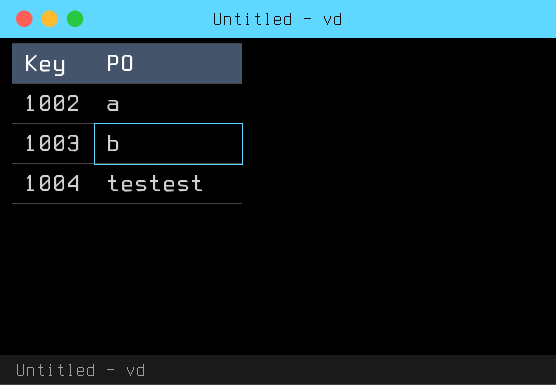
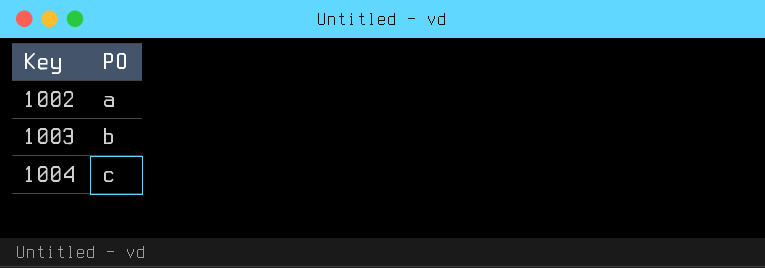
1004 | PO: testest -> c

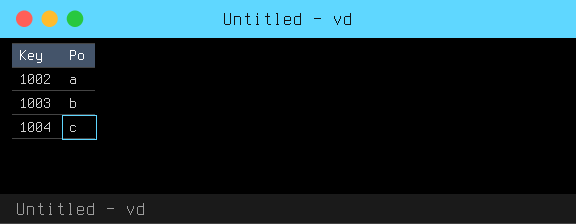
column name: PO -> Po

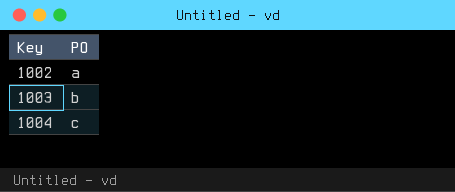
column name: Po -> PO

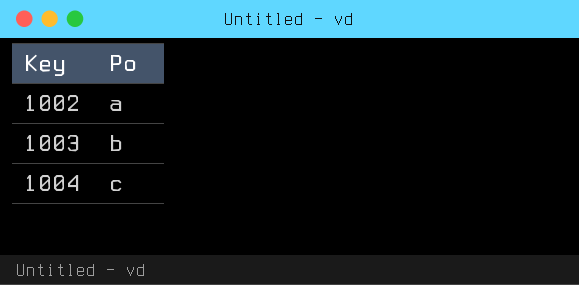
column name: PO -> Po

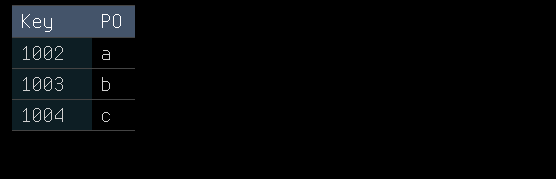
column name: Po -> PO

